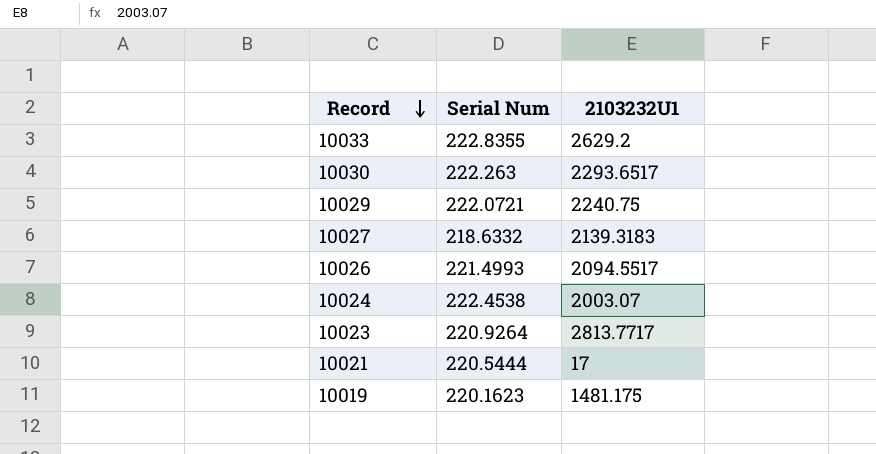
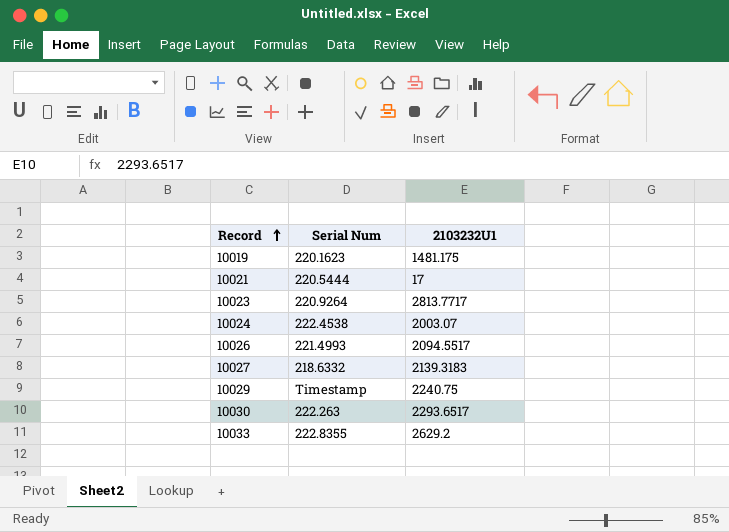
row order: Record descending -> Record ascending
10029 | Serial Num: 222.0721 -> Timestamp

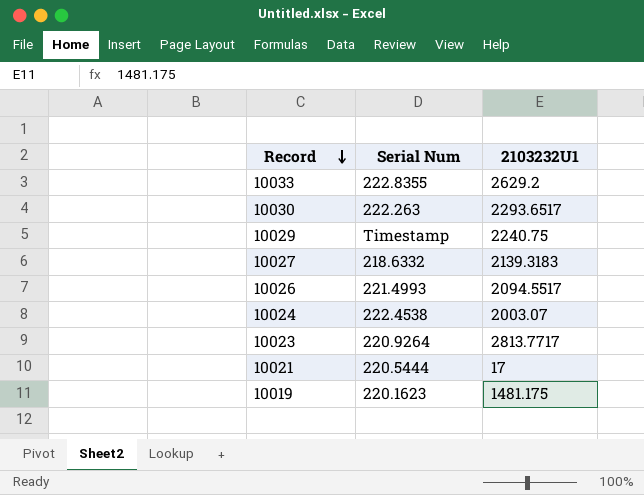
row order: Record ascending -> Record descending

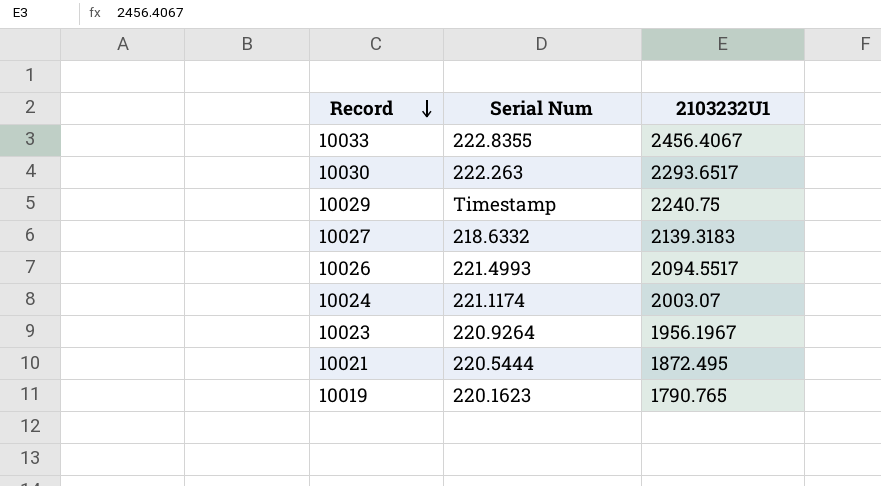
10033 | 2103232U1: 2629.2 -> 2456.4067
10024 | Serial Num: 222.4538 -> 221.1174
10023 | 2103232U1: 2813.7717 -> 1956.1967
10021 | 2103232U1: 17 -> 1872.495
10019 | 2103232U1: 1481.175 -> 1790.765

